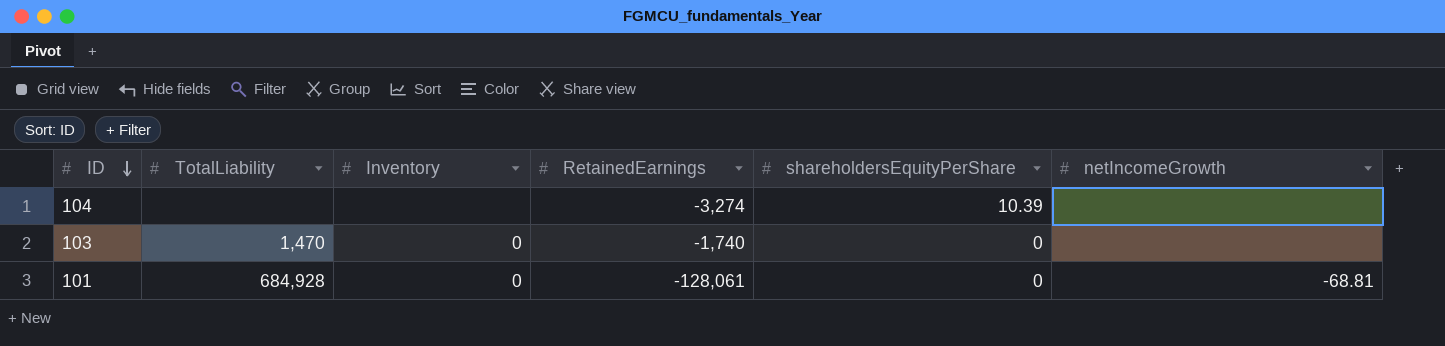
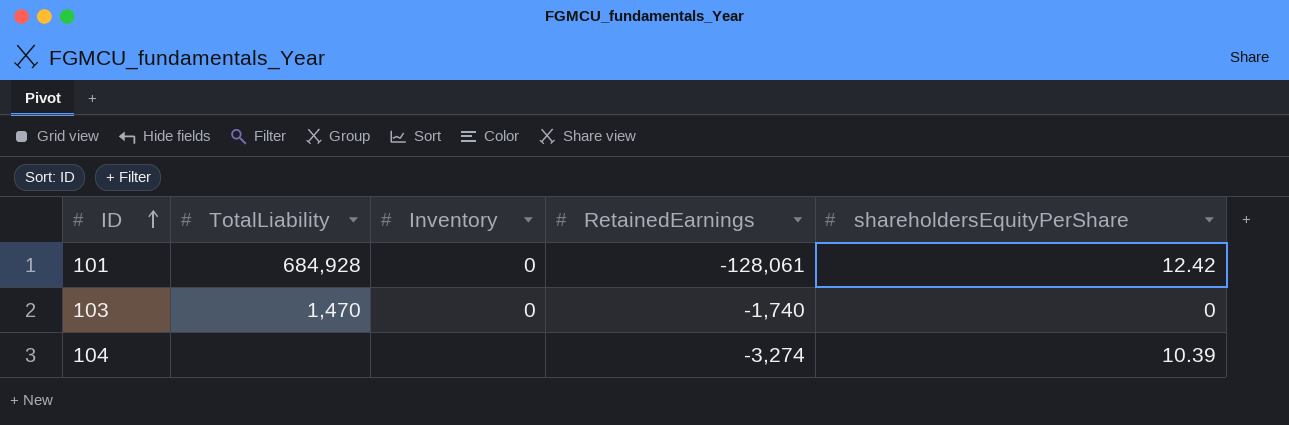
row order: ID descending -> ID ascending
column netIncomeGrowth | position: 6 -> none
101 | shareholdersEquityPerShare: 0 -> 12.42

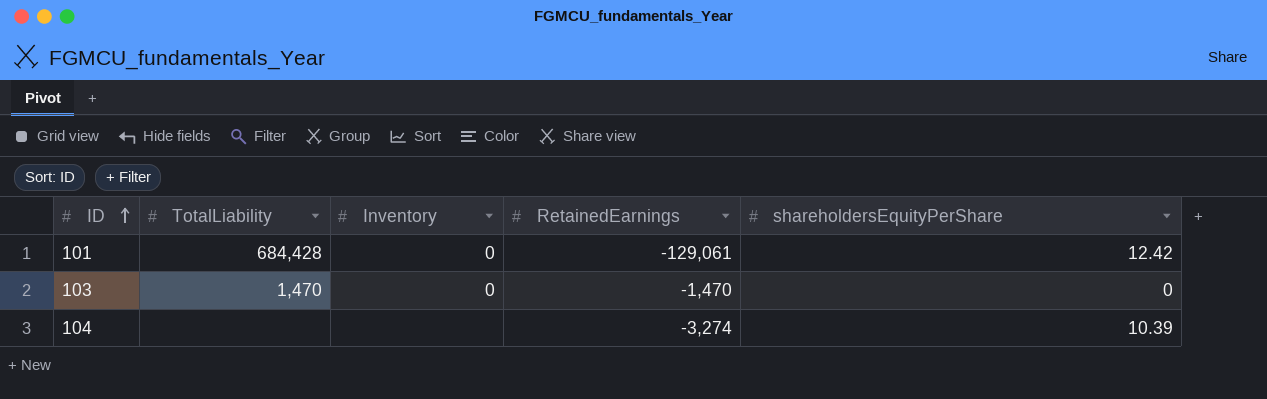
101 | TotalLiability: 684,928 -> 684,428
101 | RetainedEarnings: -128,061 -> -129,061
103 | RetainedEarnings: -1,740 -> -1,470

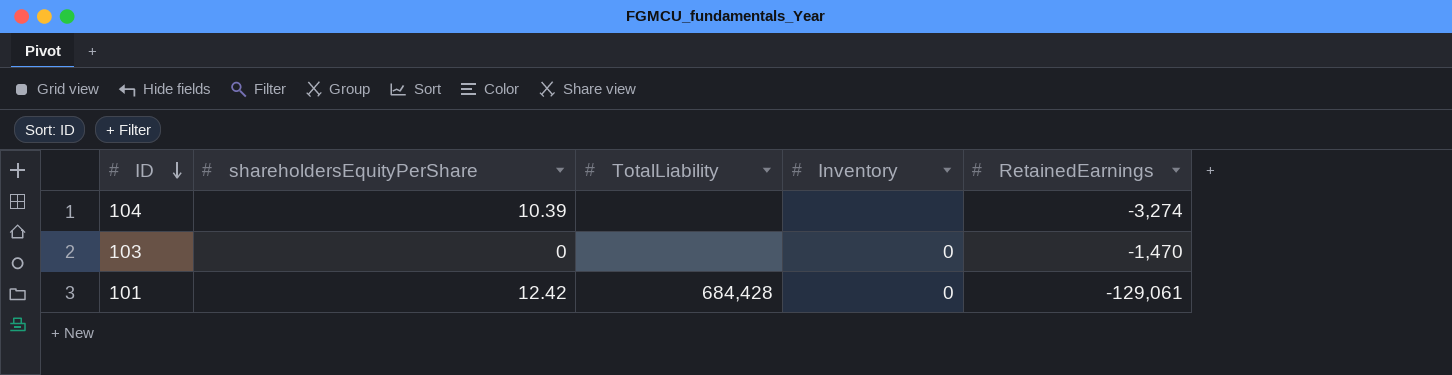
row order: ID ascending -> ID descending
column shareholdersEquityPerShare | position: 5 -> 2
103 | TotalLiability: 1,470 -> none

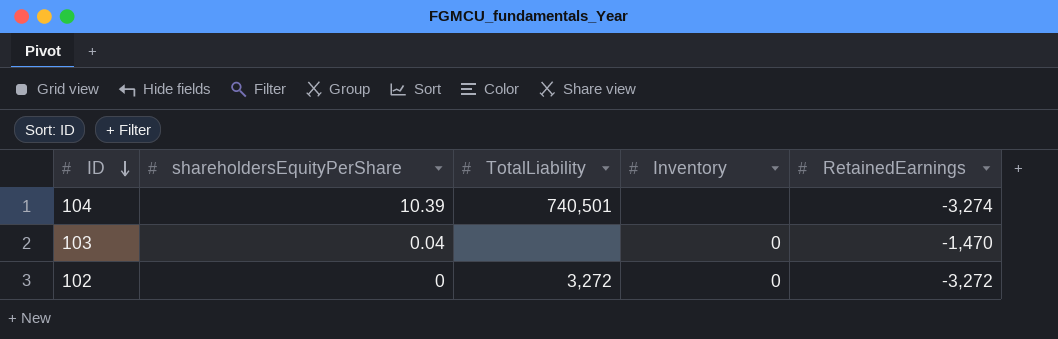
row 101: 12.42 | 684,428 | 0 | -129,061 -> none
104 | TotalLiability: none -> 740,501
103 | shareholdersEquityPerShare: 0 -> 0.04
row 102: none -> 0 | 3,272 | 0 | -3,272

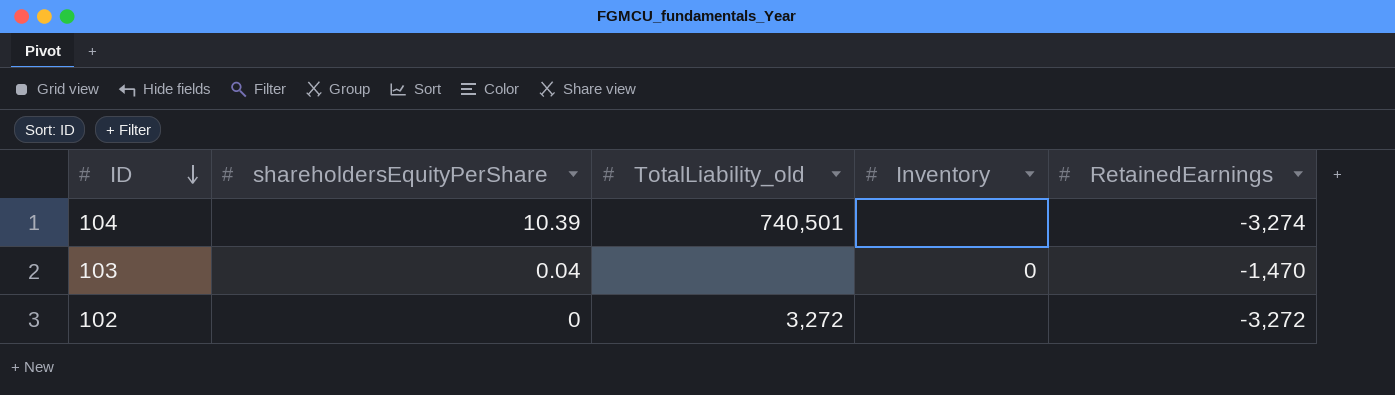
column name: TotalLiability -> TotalLiability_old
102 | Inventory: 0 -> none

